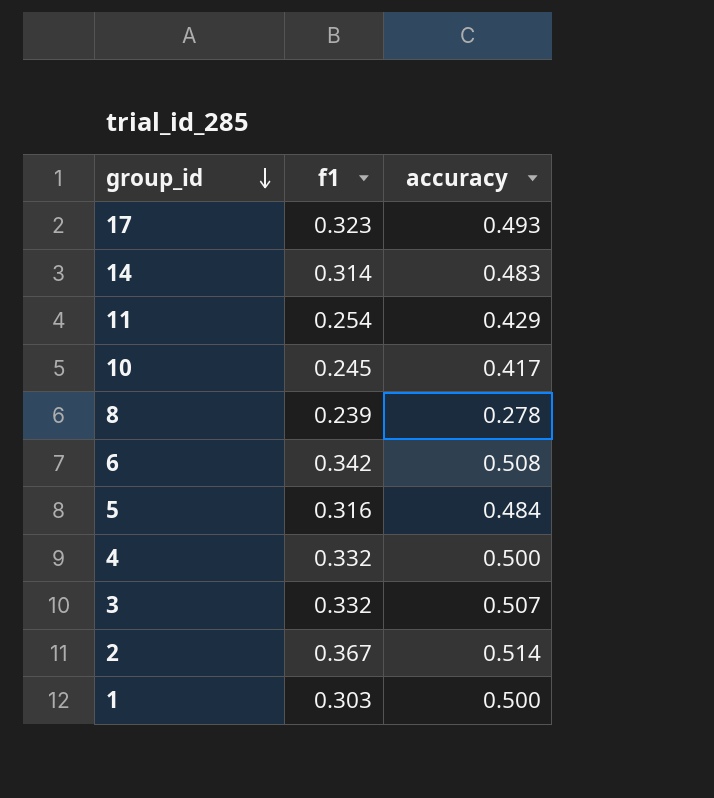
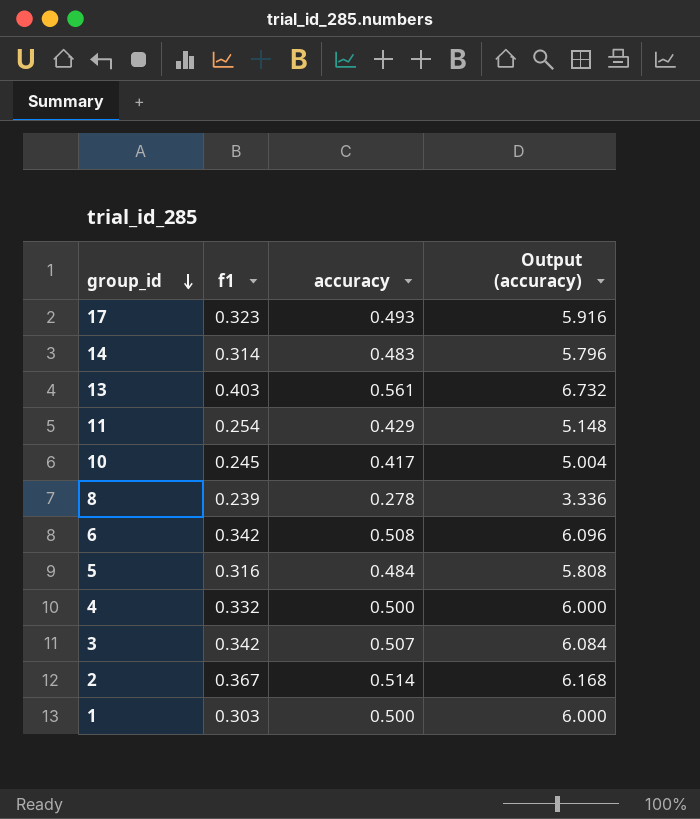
column Output (accuracy) | formula: none -> [accuracy] * 12
row 13: none -> 0.403 | 0.561 | 6.732
3 | f1: 0.332 -> 0.342

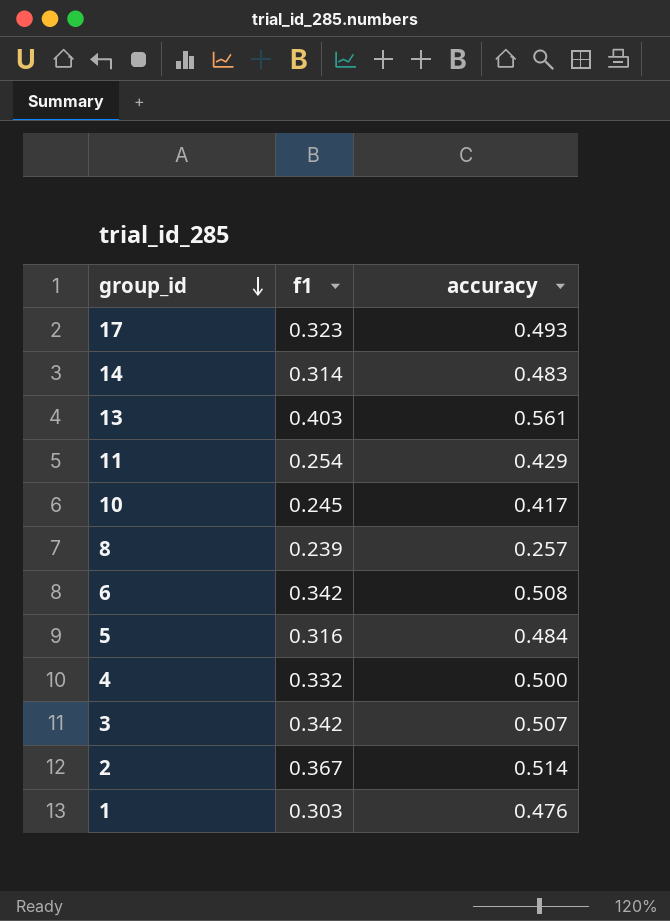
column Output (accuracy) | formula: [accuracy] * 12 -> none
8 | accuracy: 0.278 -> 0.257
1 | accuracy: 0.500 -> 0.476

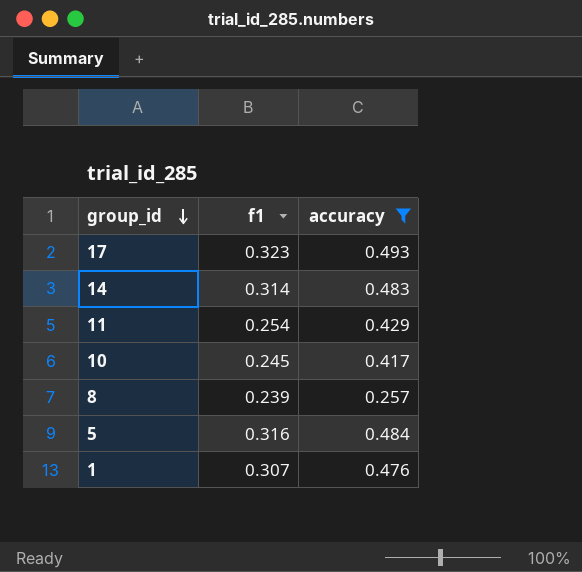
filter: none -> accuracy <= 0.493
1 | f1: 0.303 -> 0.307

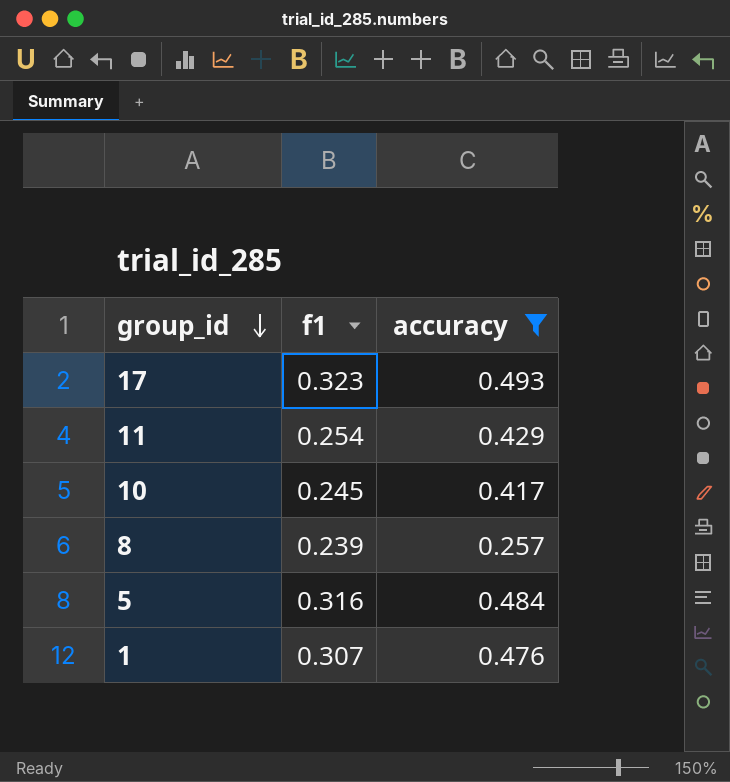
row 14: 0.314 | 0.483 -> none

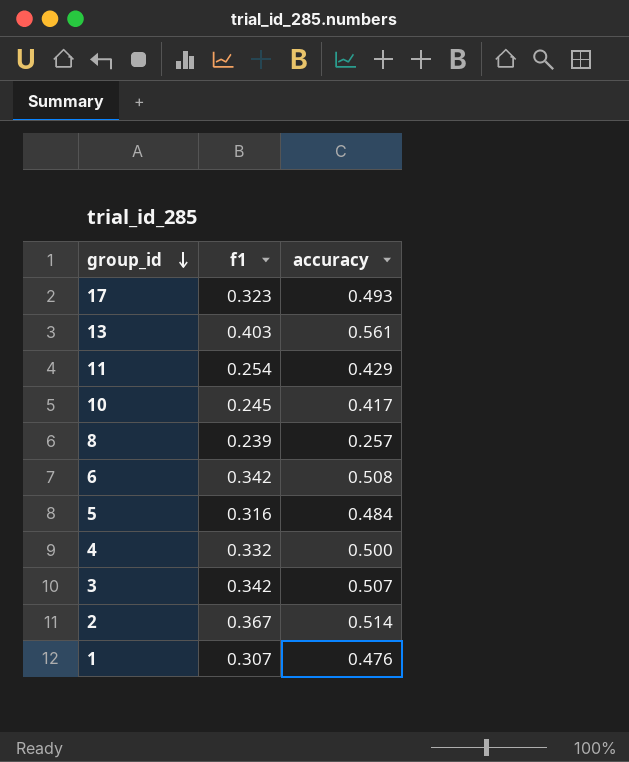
filter: accuracy <= 0.493 -> none

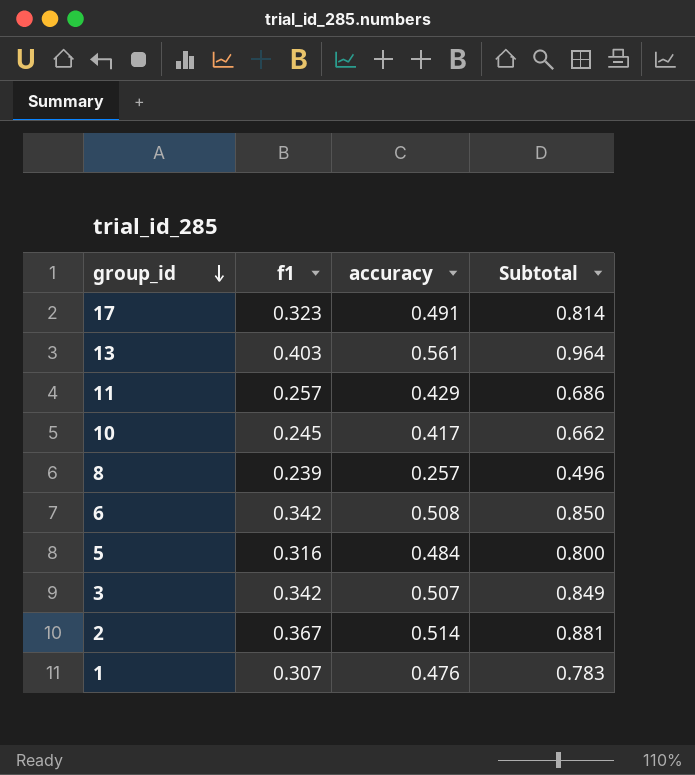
column Subtotal | formula: none -> [f1] + [accuracy]
row 4: 0.332 | 0.500 -> none
17 | accuracy: 0.493 -> 0.491
11 | f1: 0.254 -> 0.257

